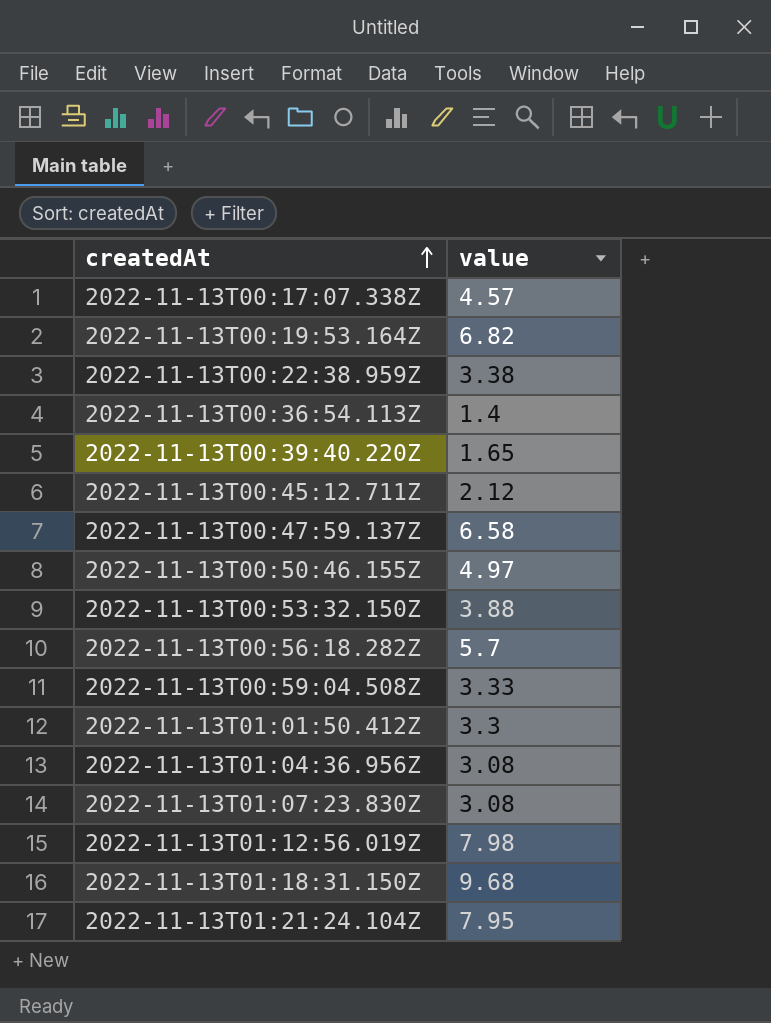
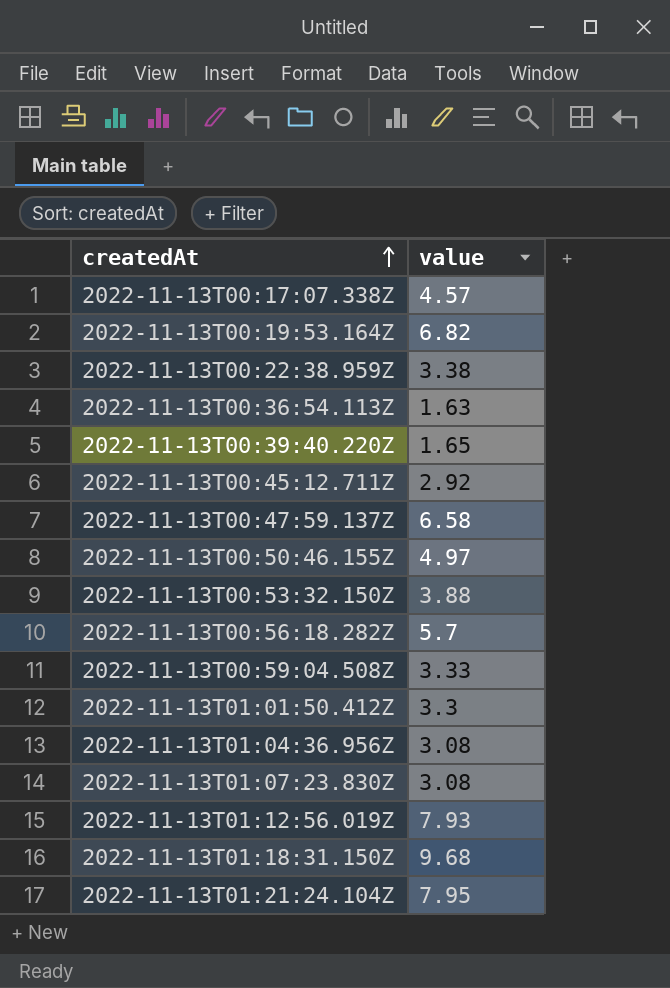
2022-11-13T00:36:54.113Z | value: 1.4 -> 1.63
2022-11-13T00:45:12.711Z | value: 2.12 -> 2.92
2022-11-13T01:12:56.019Z | value: 7.98 -> 7.93

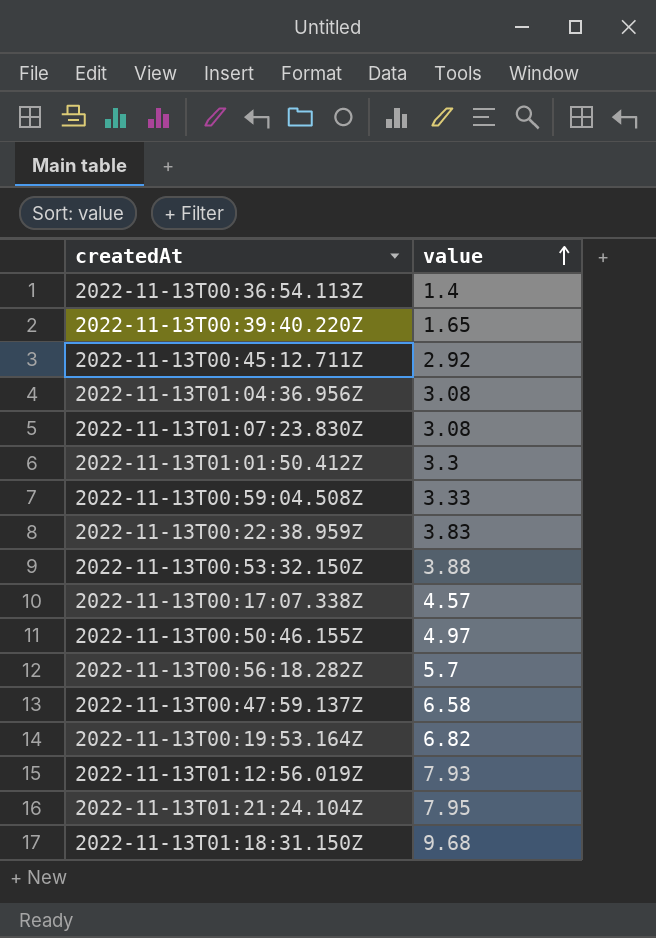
row order: createdAt ascending -> value ascending
2022-11-13T00:36:54.113Z | value: 1.63 -> 1.4
2022-11-13T00:22:38.959Z | value: 3.38 -> 3.83

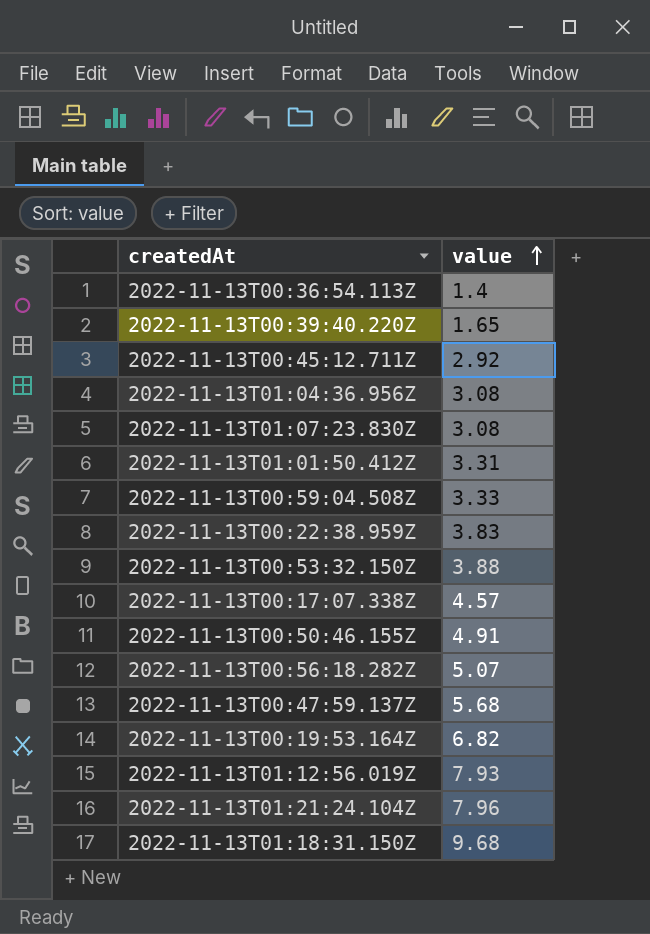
2022-11-13T01:01:50.412Z | value: 3.3 -> 3.31
2022-11-13T00:50:46.155Z | value: 4.97 -> 4.91
2022-11-13T00:56:18.282Z | value: 5.7 -> 5.07
2022-11-13T00:47:59.137Z | value: 6.58 -> 5.68
2022-11-13T01:21:24.104Z | value: 7.95 -> 7.96

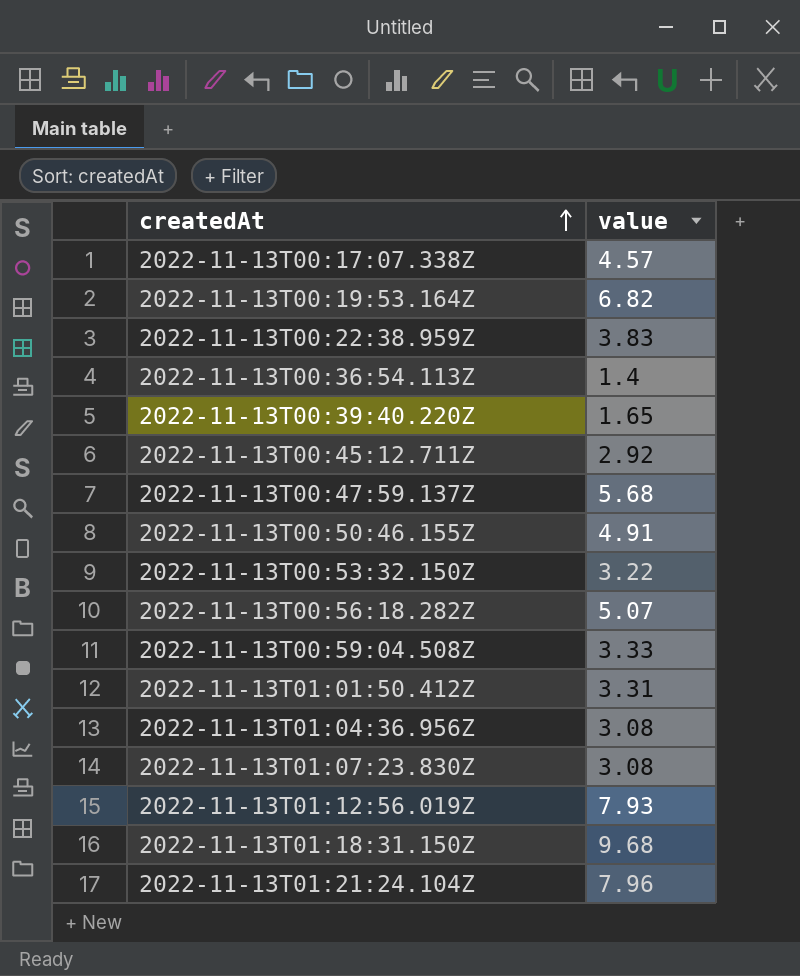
row order: value ascending -> createdAt ascending
2022-11-13T00:53:32.150Z | value: 3.88 -> 3.22

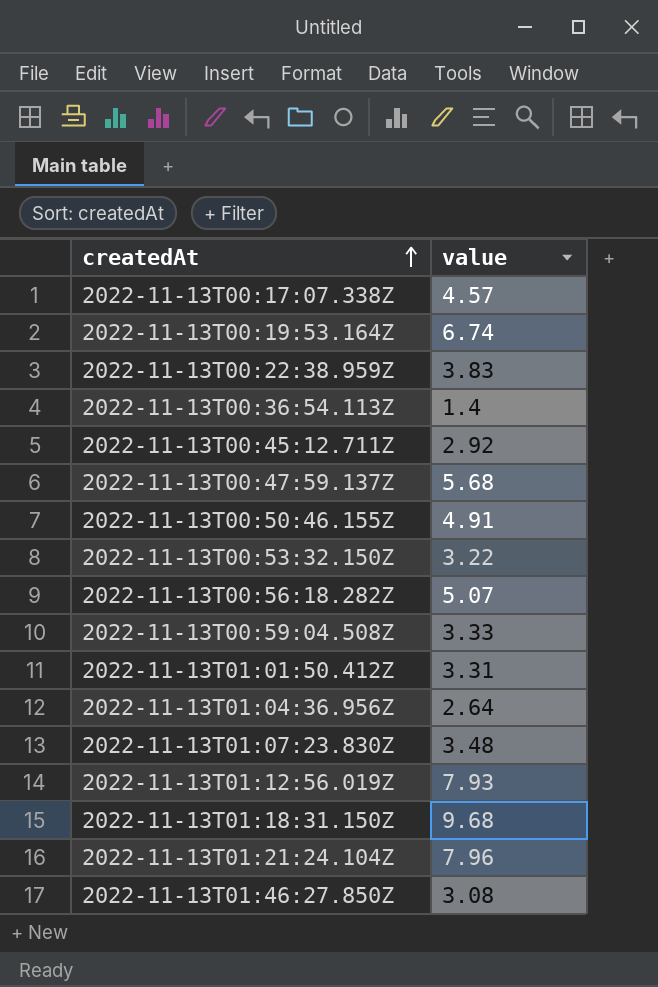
row 2022-11-13T00:39:40.220Z: 1.65 -> none
2022-11-13T00:19:53.164Z | value: 6.82 -> 6.74
2022-11-13T01:04:36.956Z | value: 3.08 -> 2.64
2022-11-13T01:07:23.830Z | value: 3.08 -> 3.48
row 2022-11-13T01:46:27.850Z: none -> 3.08

